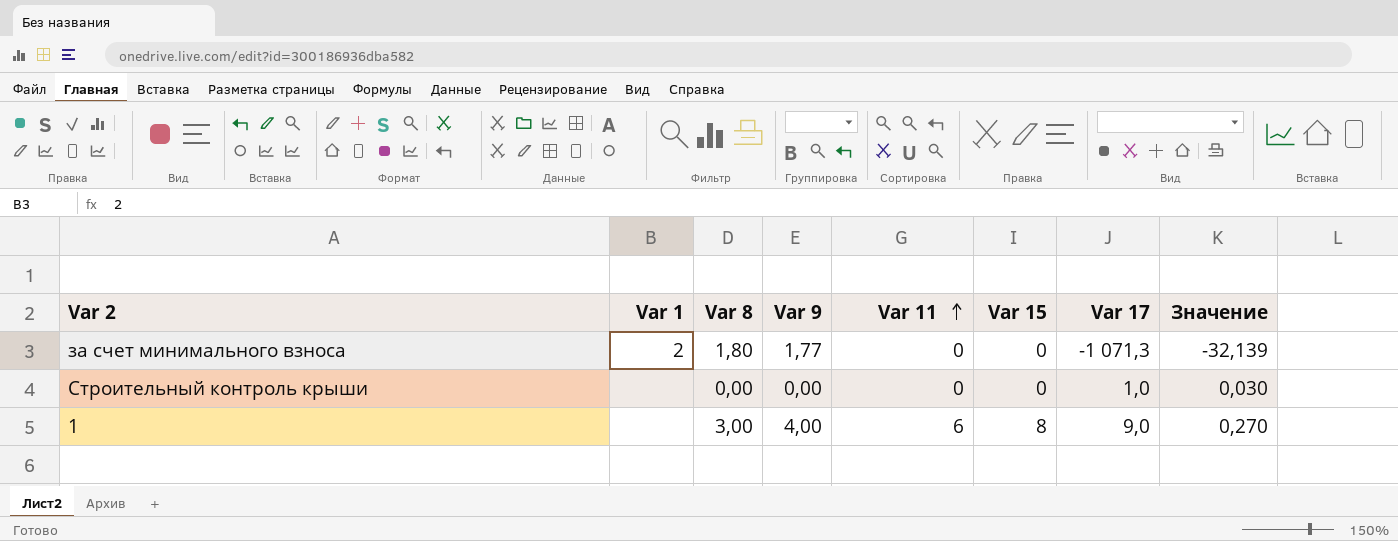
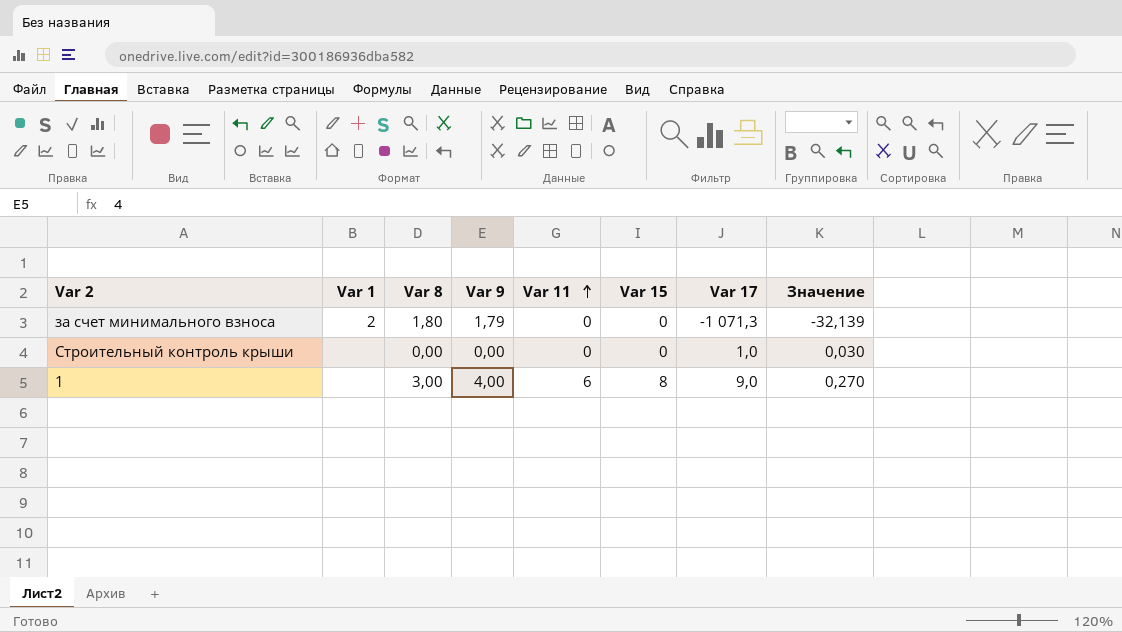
за счет минимального взноса | Var 9: 1,77 -> 1,79

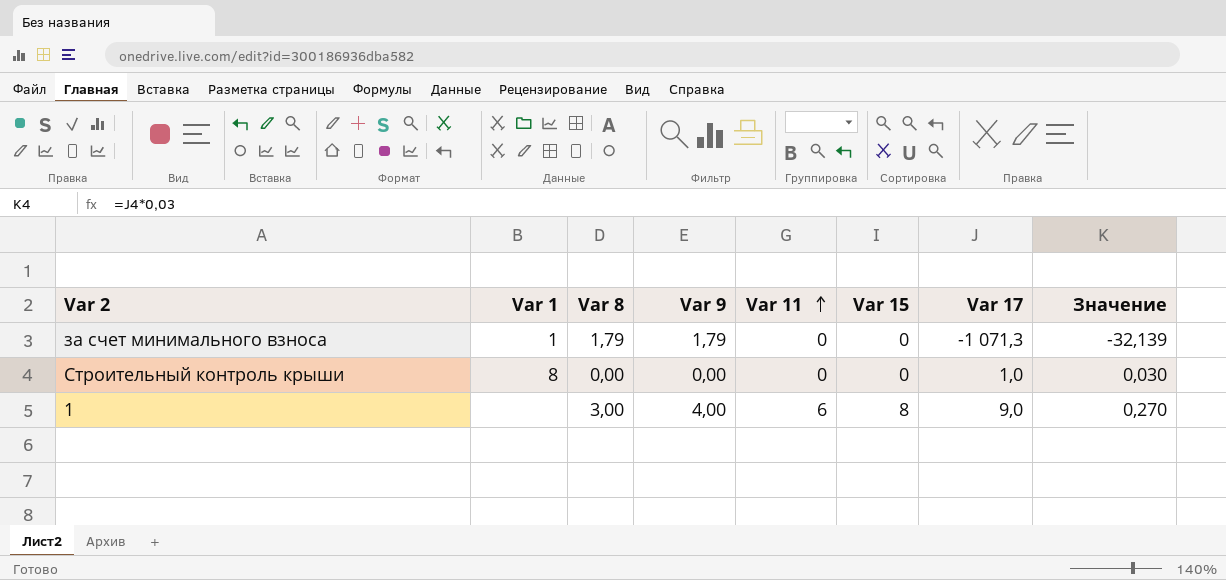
за счет минимального взноса | Var 1: 2 -> 1
за счет минимального взноса | Var 8: 1,80 -> 1,79
Строительный контроль крыши | Var 1: none -> 8

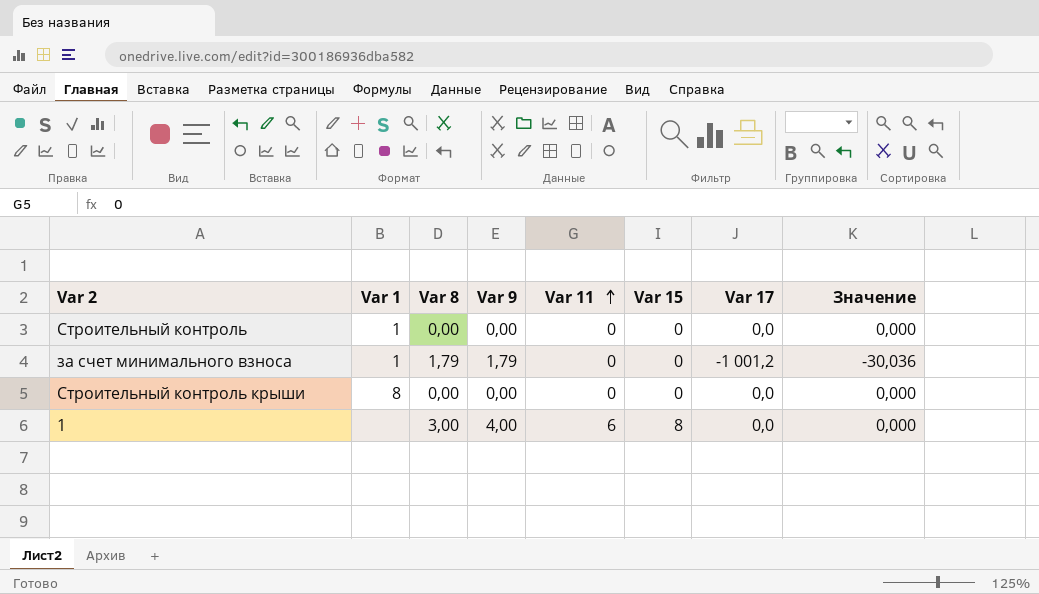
row Строительный контроль: none -> 1 | 0,00 | 0,00 | 0 | 0 | 0,0 | 0,000
за счет минимального взноса | Var 17: -1 071,3 -> -1 001,2
за счет минимального взноса | Значение: -32,139 -> -30,036
Строительный контроль крыши | Var 17: 1,0 -> 0,0
Строительный контроль крыши | Значение: 0,030 -> 0,000
1 | Var 17: 9,0 -> 0,0
1 | Значение: 0,270 -> 0,000

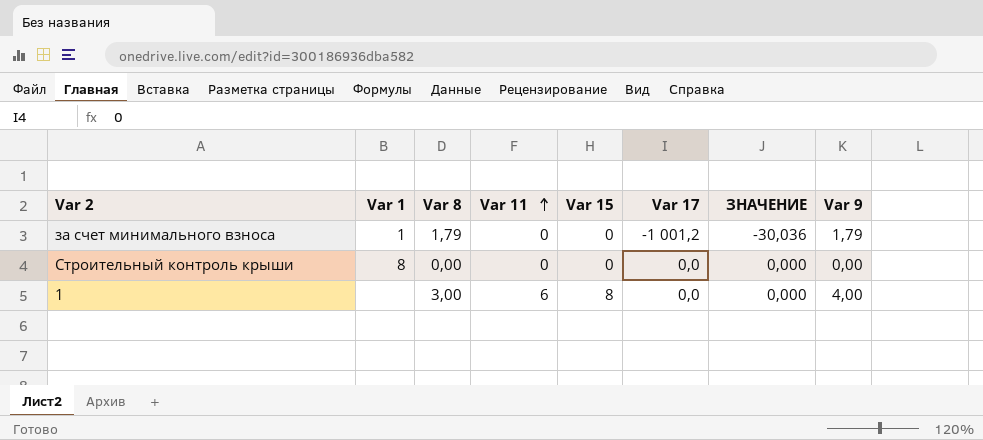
column name: Значение -> ЗНАЧЕНИЕ
column Var 9 | position: 4 -> 8
row Строительный контроль: 1 | 0,00 | 0,00 | 0 | 0 | 0,0 | 0,000 -> none

